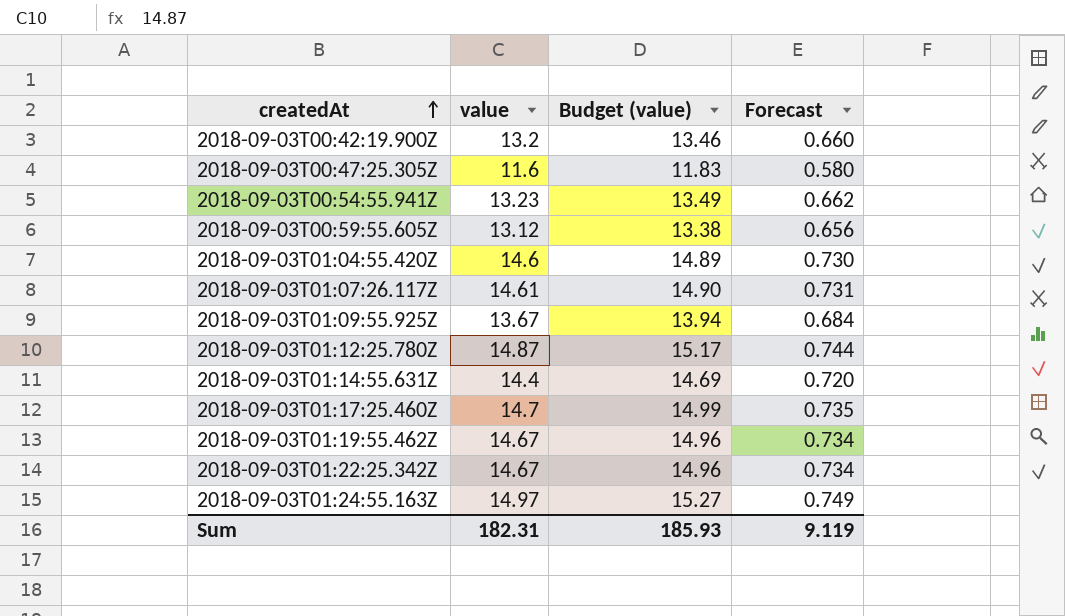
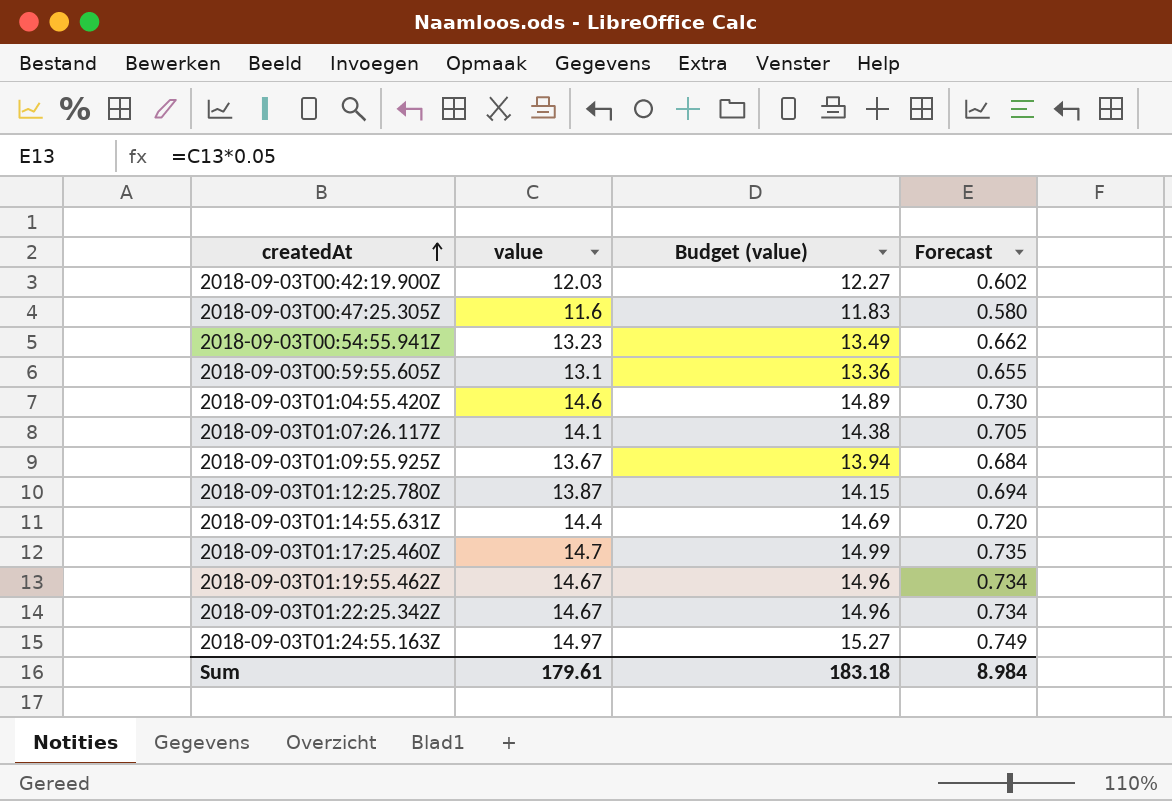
2018-09-03T00:42:19.900Z | value: 13.2 -> 12.03
2018-09-03T00:42:19.900Z | Budget (value): 13.46 -> 12.27
2018-09-03T00:42:19.900Z | Forecast: 0.660 -> 0.602
2018-09-03T00:59:55.605Z | value: 13.12 -> 13.1
2018-09-03T00:59:55.605Z | Budget (value): 13.38 -> 13.36
2018-09-03T00:59:55.605Z | Forecast: 0.656 -> 0.655
2018-09-03T01:07:26.117Z | value: 14.61 -> 14.1
2018-09-03T01:07:26.117Z | Budget (value): 14.90 -> 14.38
2018-09-03T01:07:26.117Z | Forecast: 0.731 -> 0.705
2018-09-03T01:12:25.780Z | value: 14.87 -> 13.87
2018-09-03T01:12:25.780Z | Budget (value): 15.17 -> 14.15
2018-09-03T01:12:25.780Z | Forecast: 0.744 -> 0.694
Sum | value: 182.31 -> 179.61
Sum | Budget (value): 185.93 -> 183.18
Sum | Forecast: 9.119 -> 8.984

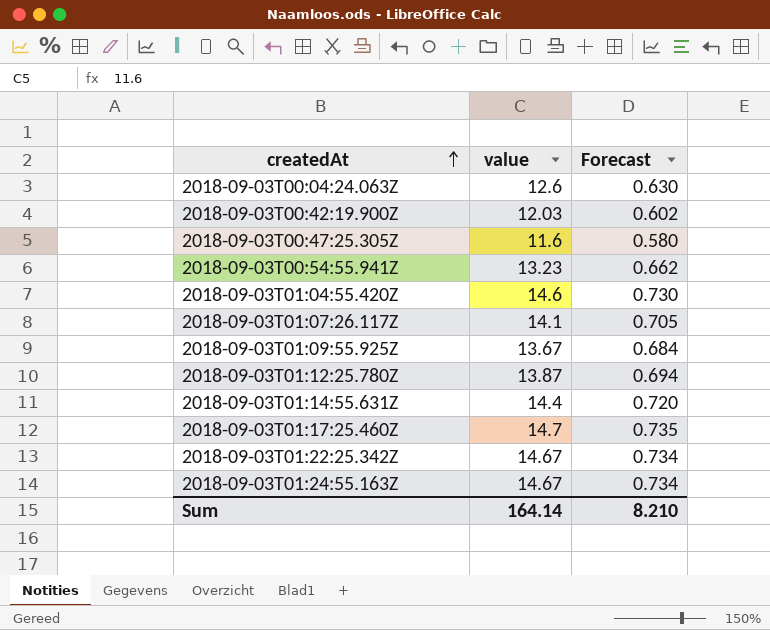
column Budget (value) | formula: [value] * 1.02 -> none
row 2018-09-03T00:59:55.605Z: 13.1 | 13.36 | 0.655 -> none
row 2018-09-03T01:19:55.462Z: 14.67 | 14.96 | 0.734 -> none
row 2018-09-03T00:04:24.063Z: none -> 12.6 | 0.630
2018-09-03T01:24:55.163Z | value: 14.97 -> 14.67
2018-09-03T01:24:55.163Z | Forecast: 0.749 -> 0.734
Sum | value: 179.61 -> 164.14
Sum | Forecast: 8.984 -> 8.210

